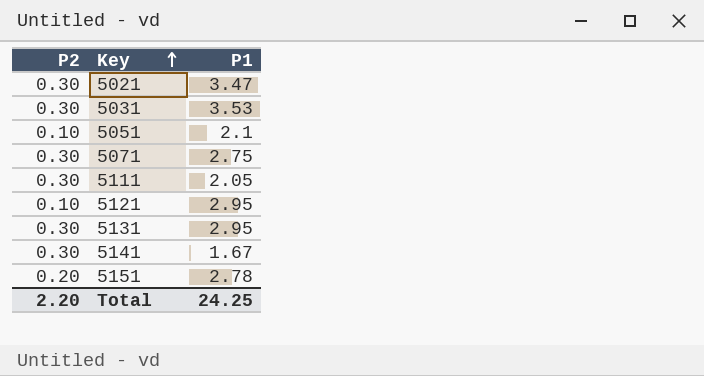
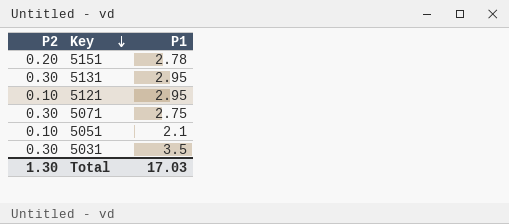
row order: Key ascending -> Key descending
row 5021: 0.30 | 3.47 -> none
row 5111: 0.30 | 2.05 -> none
row 5141: 0.30 | 1.67 -> none
5031 | P1: 3.53 -> 3.5
Total | P2: 2.20 -> 1.30
Total | P1: 24.25 -> 17.03

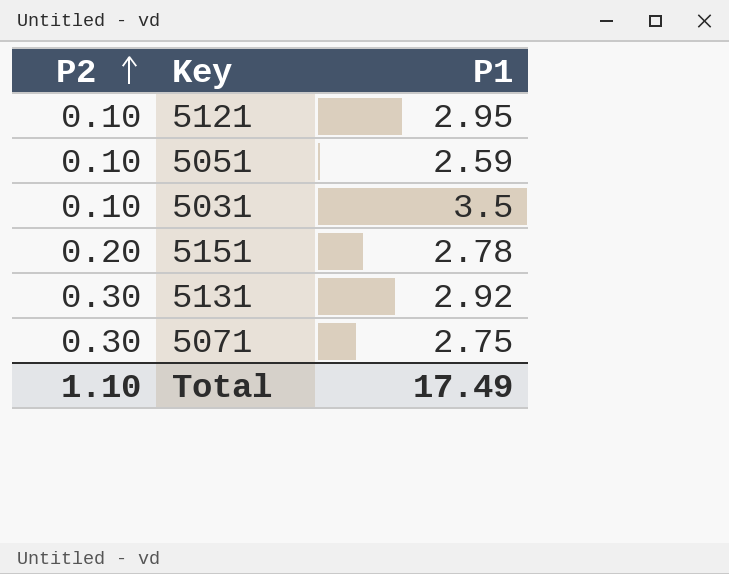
row order: Key descending -> P2 ascending
5051 | P1: 2.1 -> 2.59
5031 | P2: 0.30 -> 0.10
5131 | P1: 2.95 -> 2.92
Total | P2: 1.30 -> 1.10
Total | P1: 17.03 -> 17.49

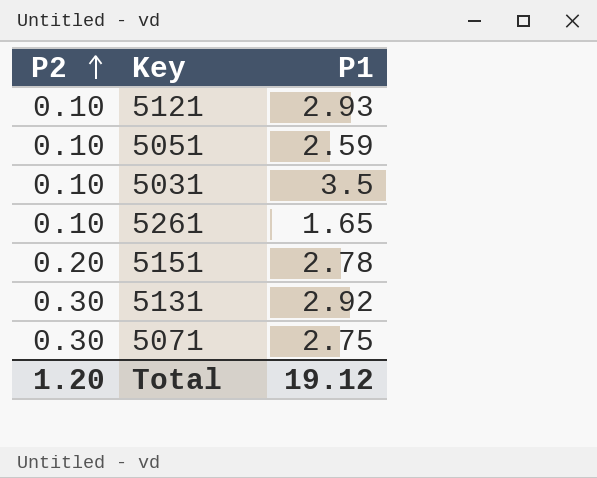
5121 | P1: 2.95 -> 2.93
row 5261: none -> 0.10 | 1.65
Total | P2: 1.10 -> 1.20
Total | P1: 17.49 -> 19.12

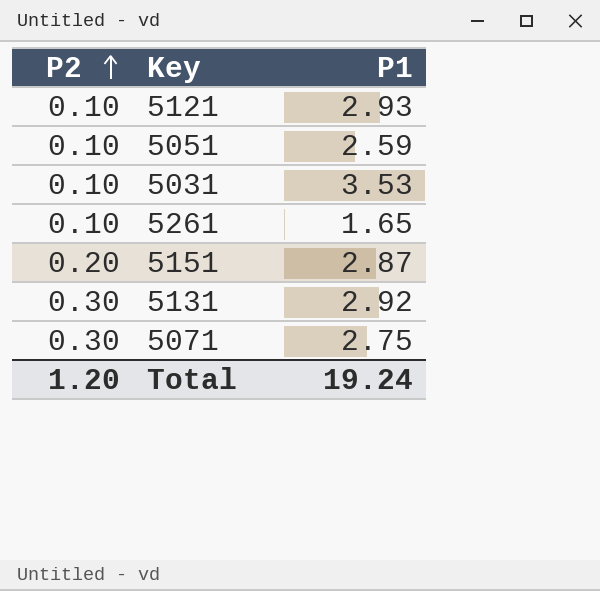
5031 | P1: 3.5 -> 3.53
5151 | P1: 2.78 -> 2.87
Total | P1: 19.12 -> 19.24

